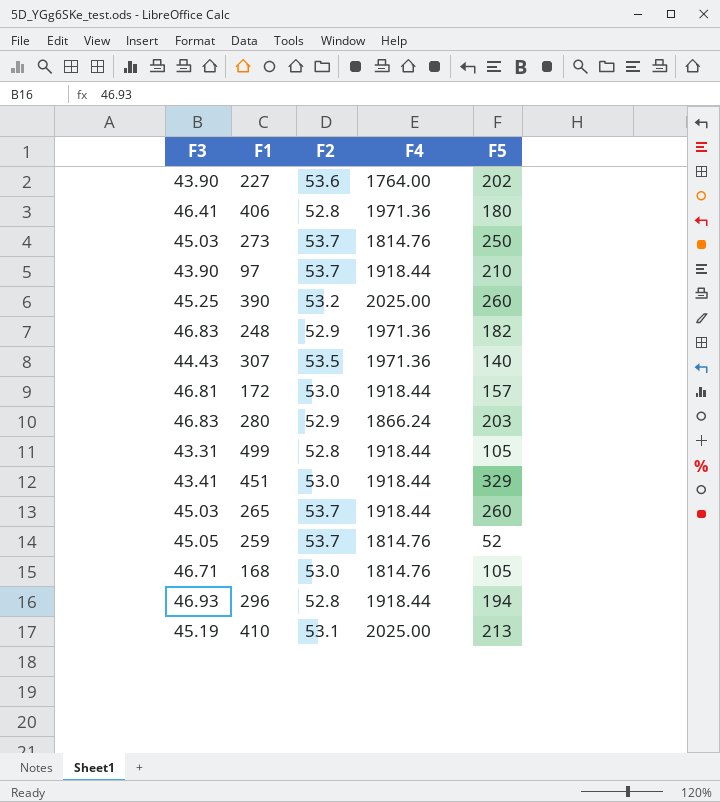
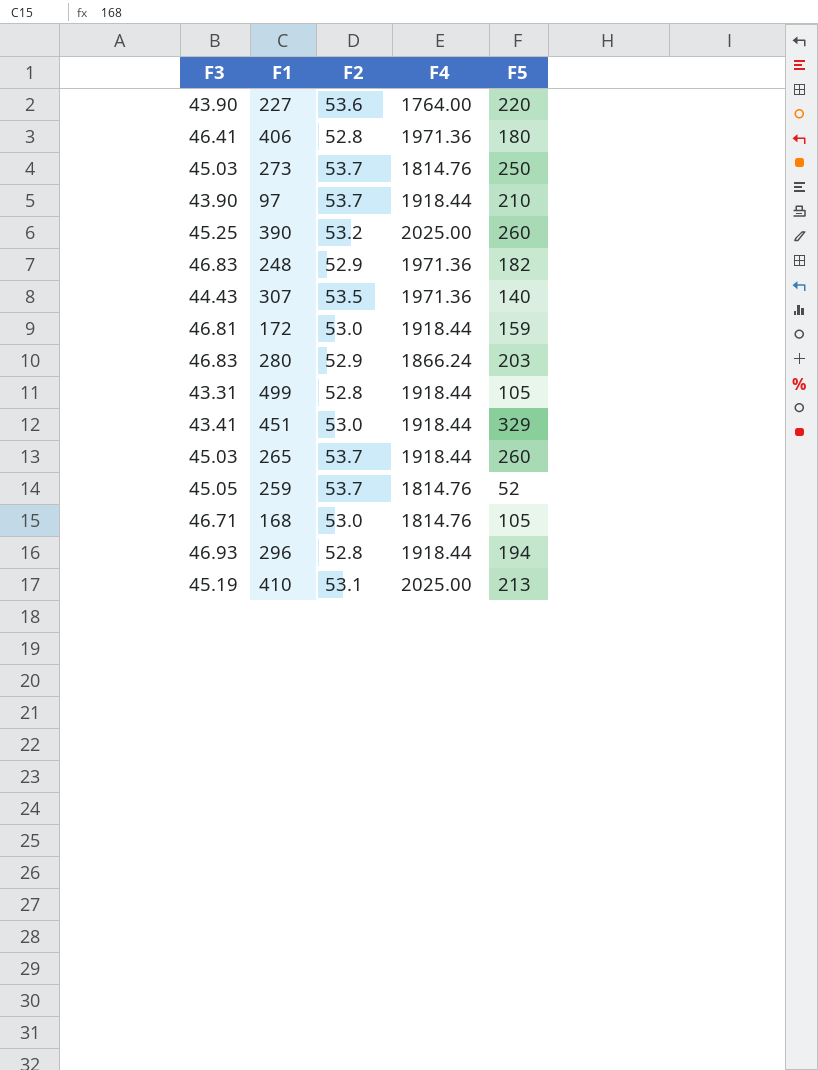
227 | F5: 202 -> 220
172 | F5: 157 -> 159

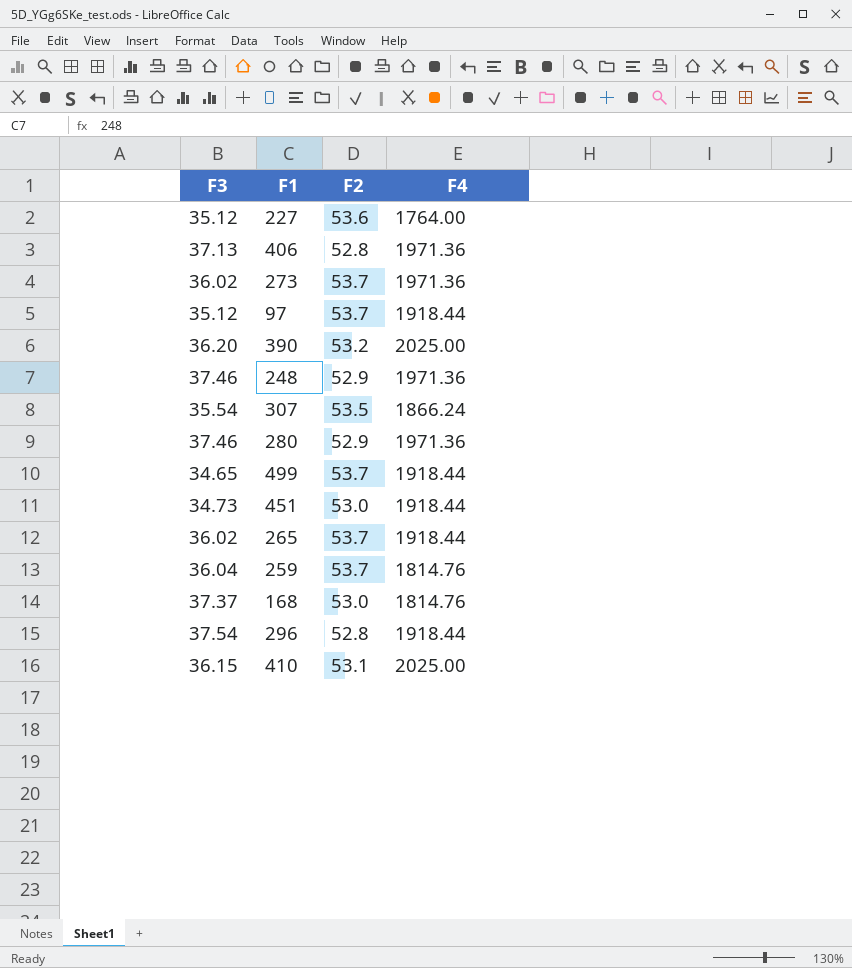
column F5 | position: 5 -> none
row 172: 46.81 | 53.0 | 1918.44 | 159 -> none
227 | F3: 43.90 -> 35.12
406 | F3: 46.41 -> 37.13
273 | F3: 45.03 -> 36.02
273 | F4: 1814.76 -> 1971.36
97 | F3: 43.90 -> 35.12
390 | F3: 45.25 -> 36.20
248 | F3: 46.83 -> 37.46
307 | F3: 44.43 -> 35.54
307 | F4: 1971.36 -> 1866.24
280 | F3: 46.83 -> 37.46
280 | F4: 1866.24 -> 1971.36
499 | F3: 43.31 -> 34.65
499 | F2: 52.8 -> 53.7
451 | F3: 43.41 -> 34.73
265 | F3: 45.03 -> 36.02
259 | F3: 45.05 -> 36.04
168 | F3: 46.71 -> 37.37
296 | F3: 46.93 -> 37.54
410 | F3: 45.19 -> 36.15

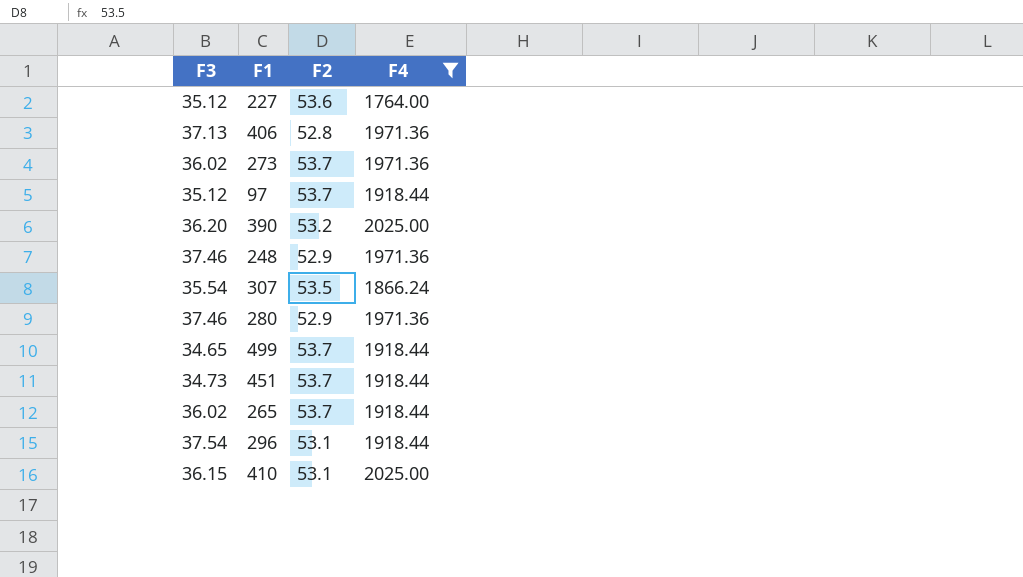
filter: none -> F4 != 1814.76
451 | F2: 53.0 -> 53.7
296 | F2: 52.8 -> 53.1

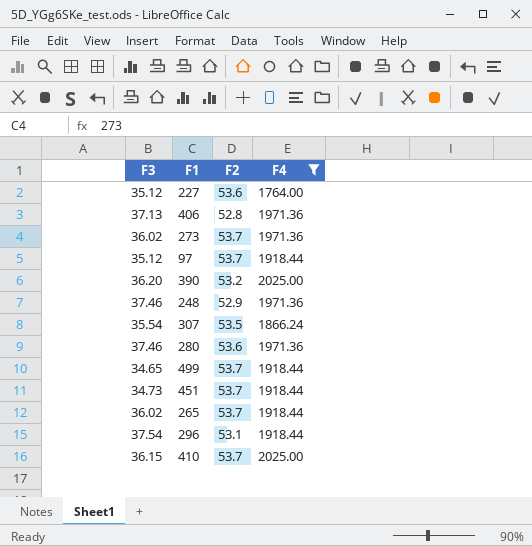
280 | F2: 52.9 -> 53.6
410 | F2: 53.1 -> 53.7

